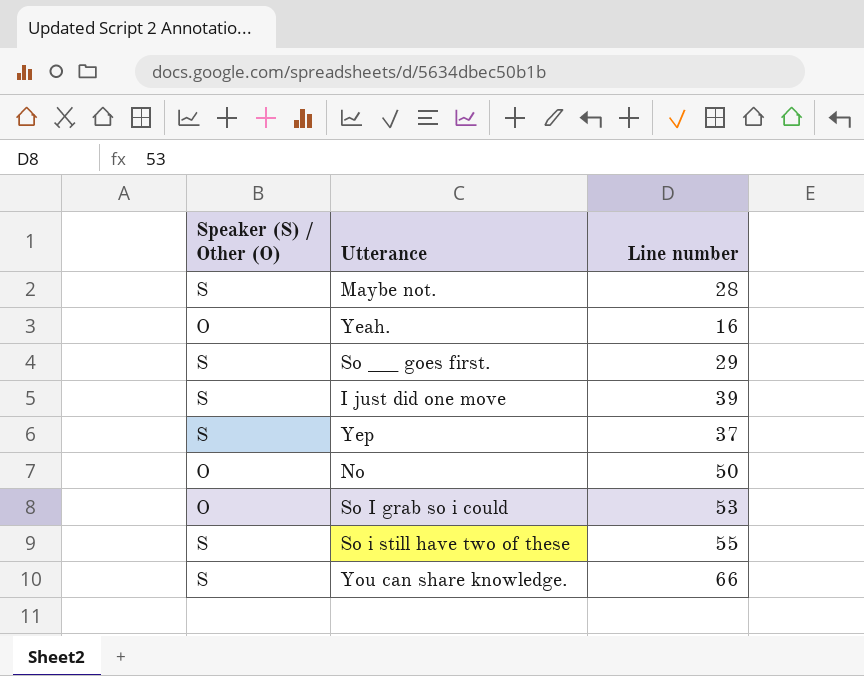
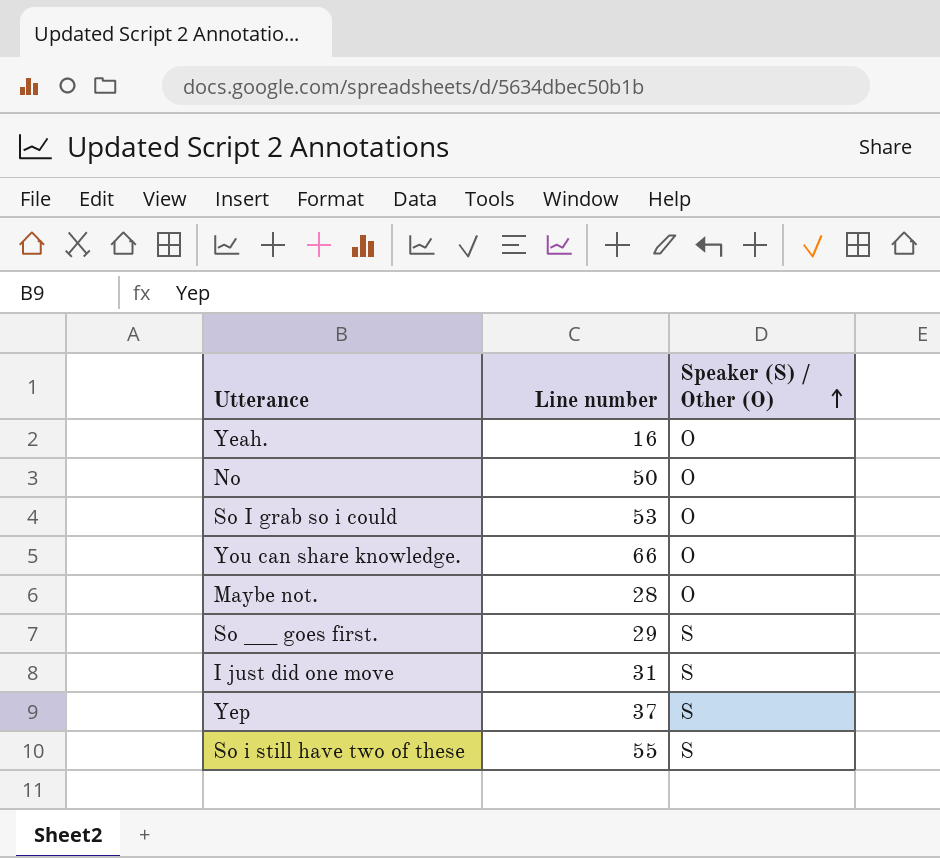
row order: none -> Speaker (S) / Other (O) ascending
column Speaker (S) / Other (O) | position: 1 -> 3
You can share knowledge. | Speaker (S) / Other (O): S -> O
Maybe not. | Speaker (S) / Other (O): S -> O
I just did one move | Line number: 39 -> 31

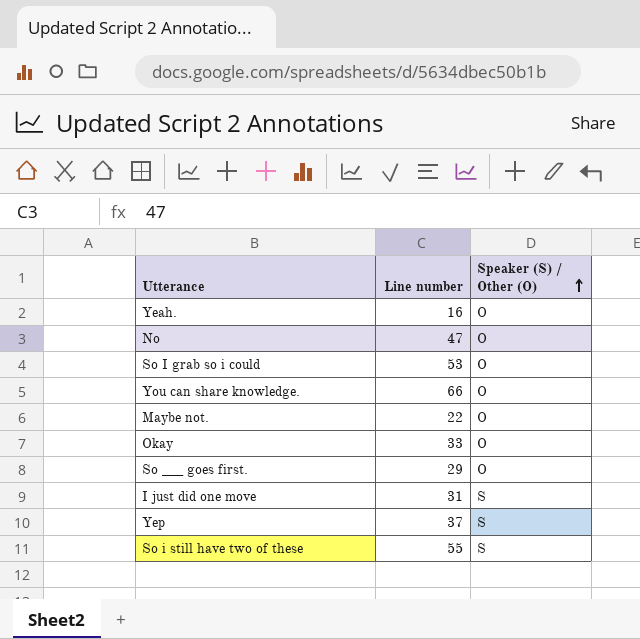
No | Line number: 50 -> 47
Maybe not. | Line number: 28 -> 22
row Okay: none -> 33 | O
So ___ goes first. | Speaker (S) / Other (O): S -> O

